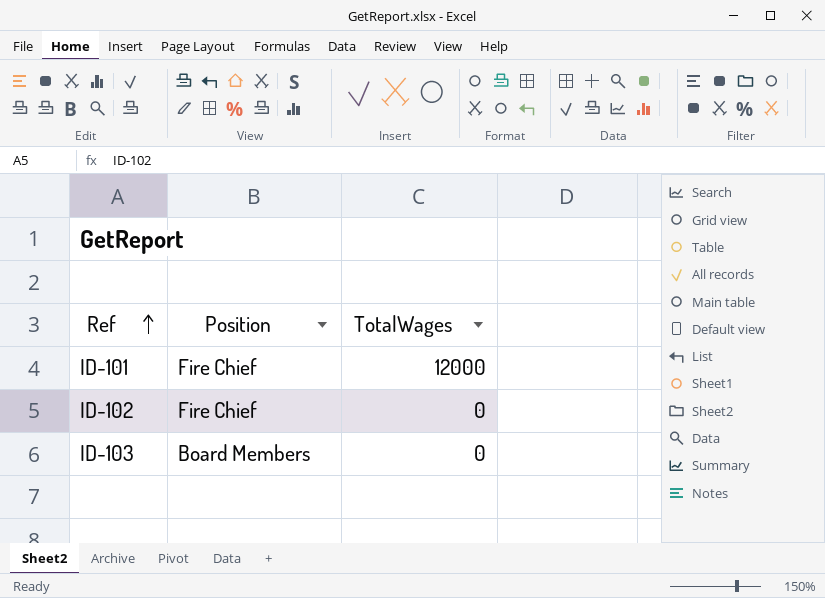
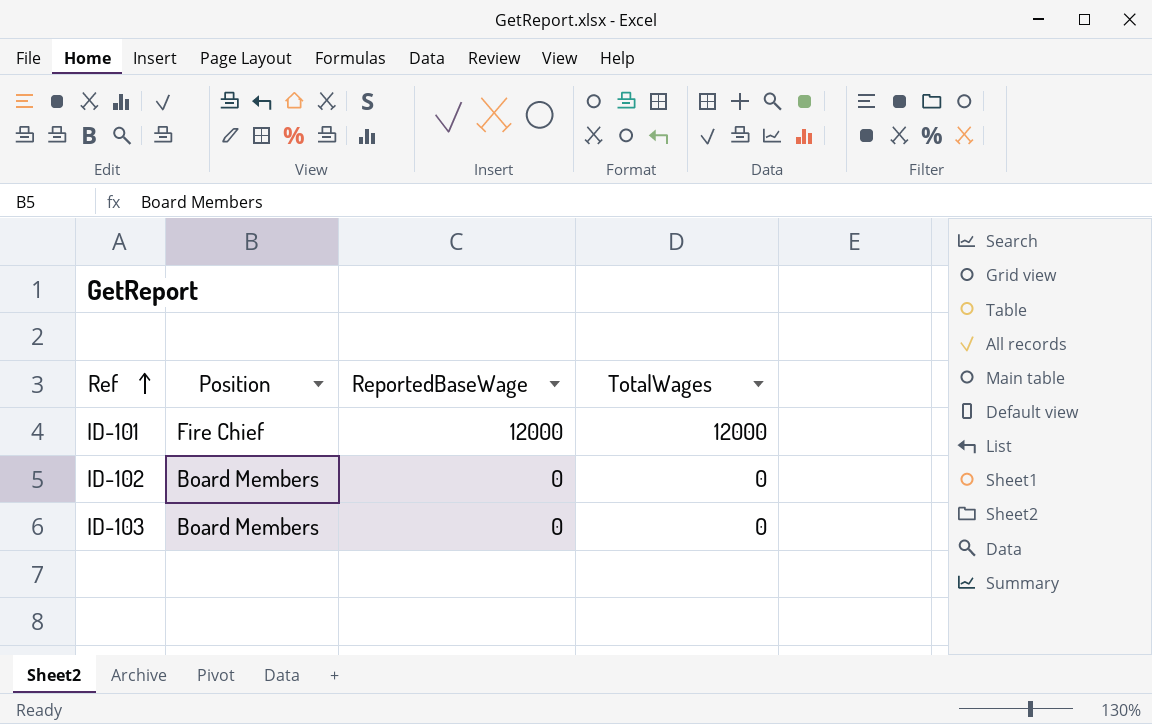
column ReportedBaseWage | position: none -> 3
ID-102 | Position: Fire Chief -> Board Members

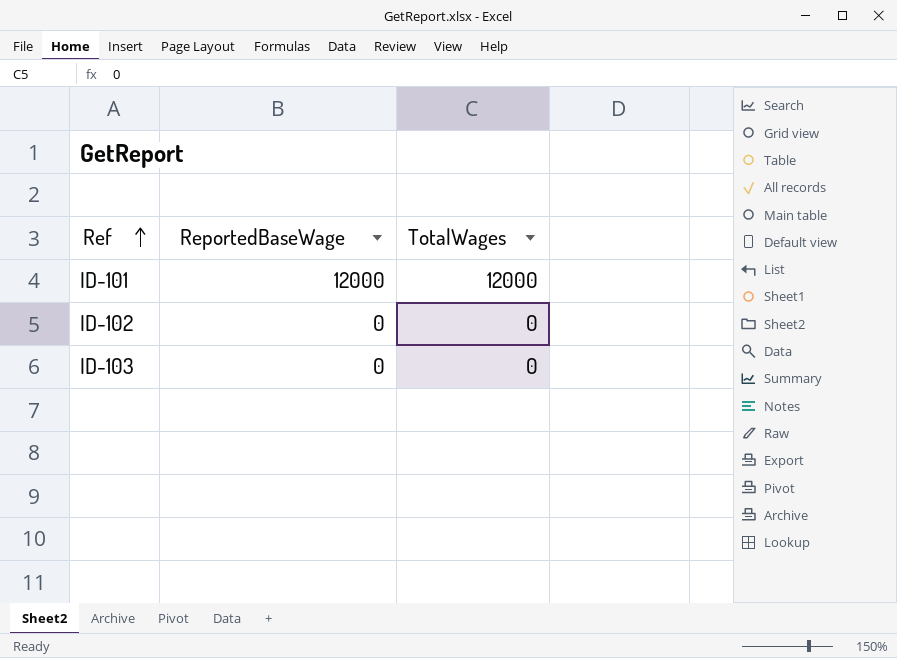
column Position | position: 2 -> none

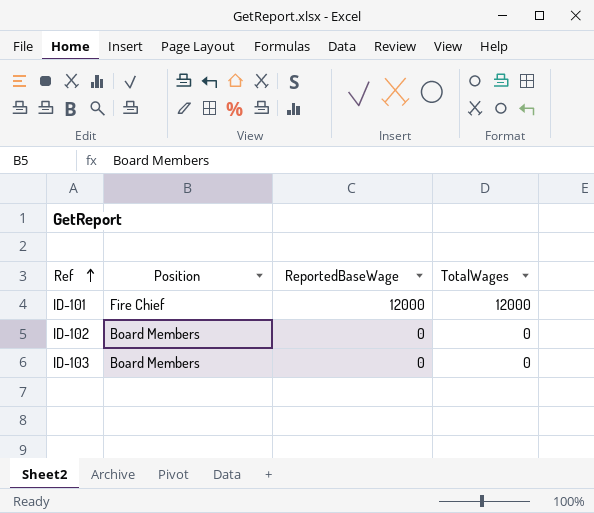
column Position | position: none -> 2

